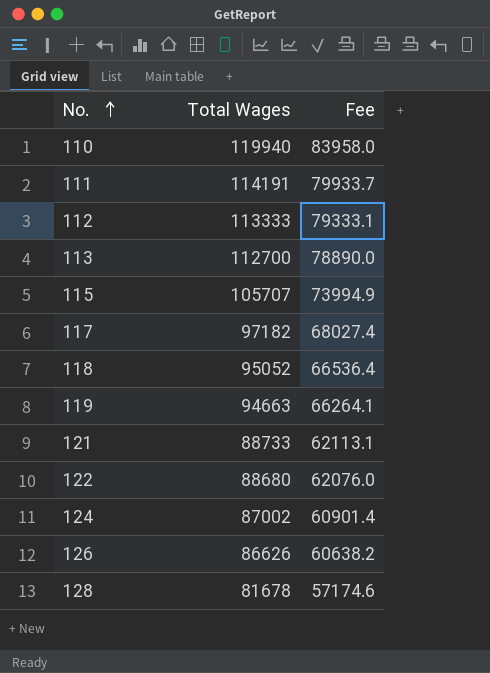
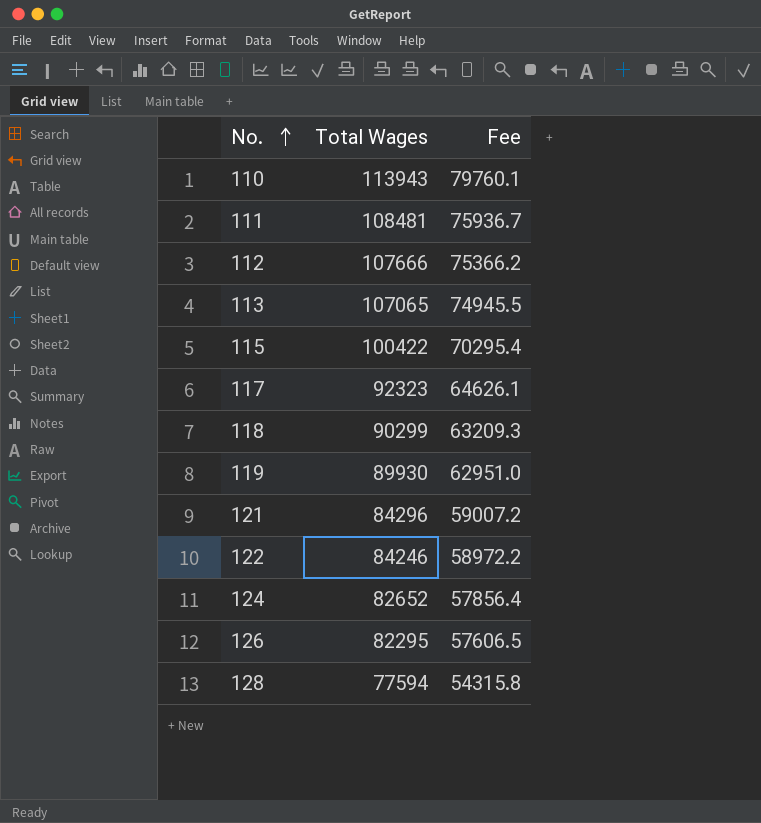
110 | Total Wages: 119940 -> 113943
110 | Fee: 83958.0 -> 79760.1
111 | Total Wages: 114191 -> 108481
111 | Fee: 79933.7 -> 75936.7
112 | Total Wages: 113333 -> 107666
112 | Fee: 79333.1 -> 75366.2
113 | Total Wages: 112700 -> 107065
113 | Fee: 78890.0 -> 74945.5
115 | Total Wages: 105707 -> 100422
115 | Fee: 73994.9 -> 70295.4
117 | Total Wages: 97182 -> 92323
117 | Fee: 68027.4 -> 64626.1
118 | Total Wages: 95052 -> 90299
118 | Fee: 66536.4 -> 63209.3
119 | Total Wages: 94663 -> 89930
119 | Fee: 66264.1 -> 62951.0
121 | Total Wages: 88733 -> 84296
121 | Fee: 62113.1 -> 59007.2
122 | Total Wages: 88680 -> 84246
122 | Fee: 62076.0 -> 58972.2
124 | Total Wages: 87002 -> 82652
124 | Fee: 60901.4 -> 57856.4
126 | Total Wages: 86626 -> 82295
126 | Fee: 60638.2 -> 57606.5
128 | Total Wages: 81678 -> 77594
128 | Fee: 57174.6 -> 54315.8

